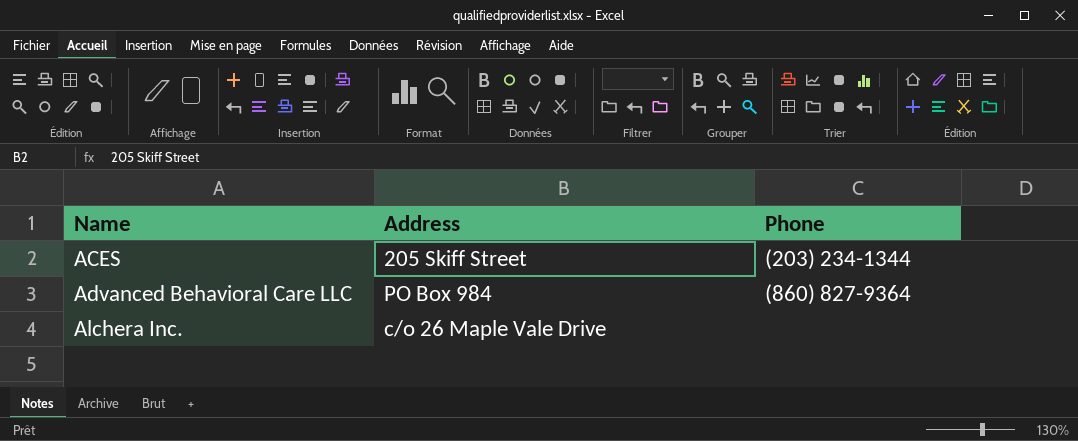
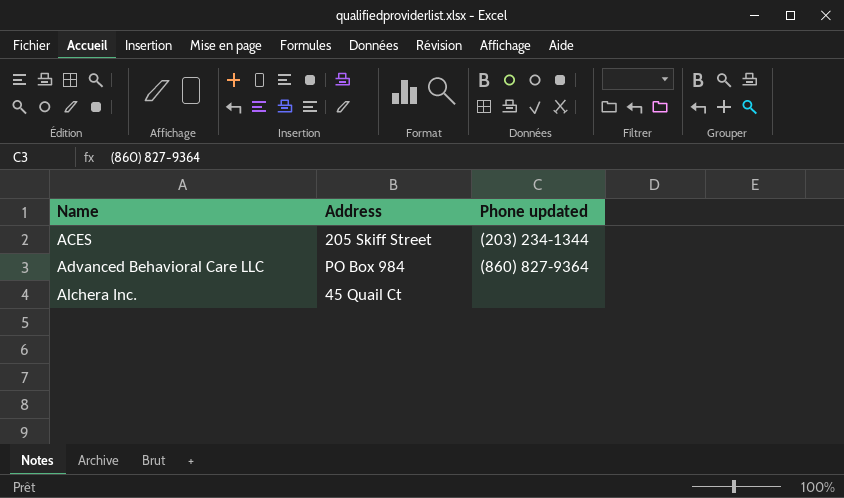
column name: Phone -> Phone updated
Alchera Inc. | Address: c/o 26 Maple Vale Drive -> 45 Quail Ct

